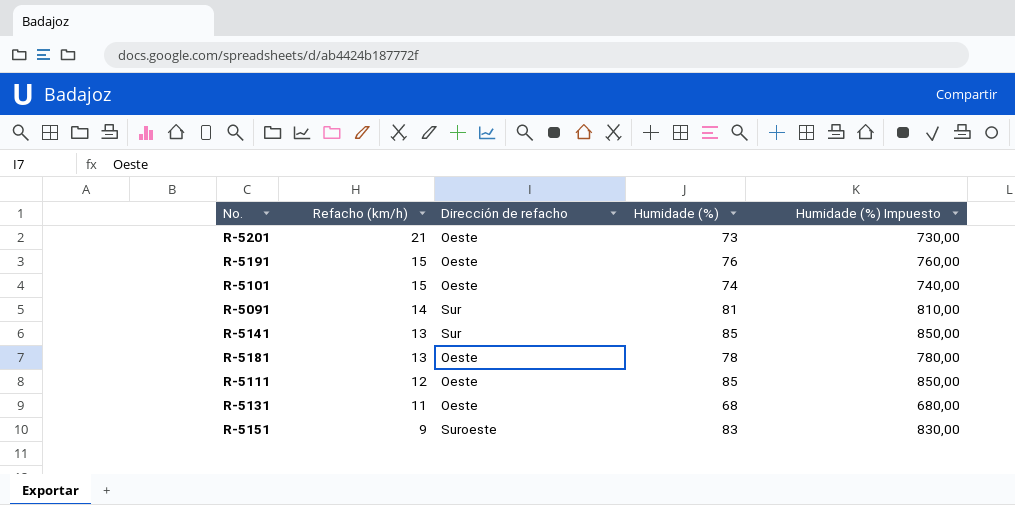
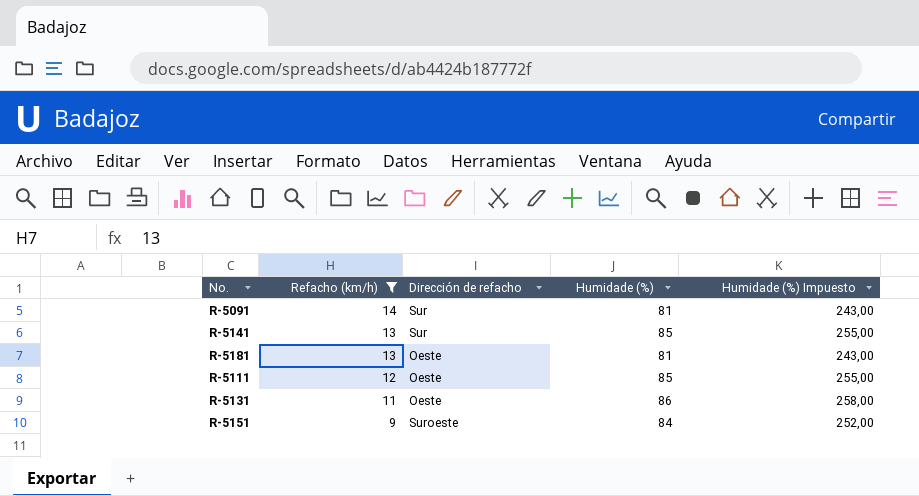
filter: none -> Refacho (km/h) <= 14
column Humidade (%) Impuesto | formula: [Humidade (%)] * 10 -> [Humidade (%)] * 3
R-5181 | Humidade (%): 78 -> 81
R-5131 | Humidade (%): 68 -> 86
R-5151 | Humidade (%): 83 -> 84

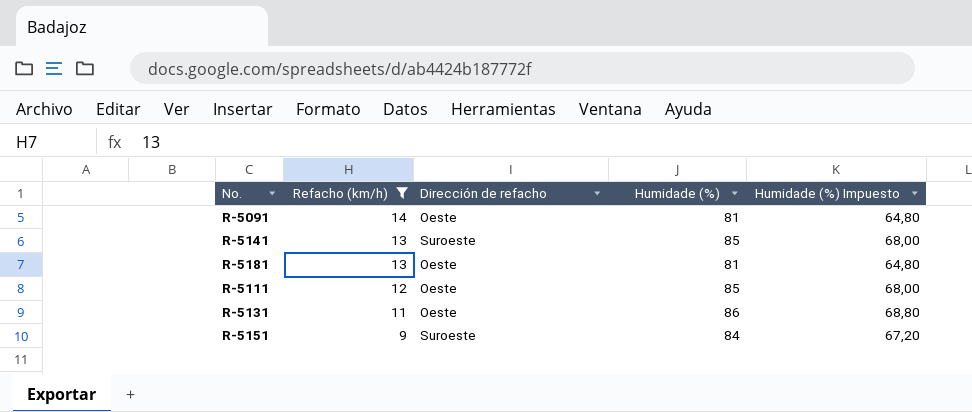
column Humidade (%) Impuesto | formula: [Humidade (%)] * 3 -> [Humidade (%)] * 0,8
R-5091 | Dirección de refacho: Sur -> Oeste
R-5141 | Dirección de refacho: Sur -> Suroeste

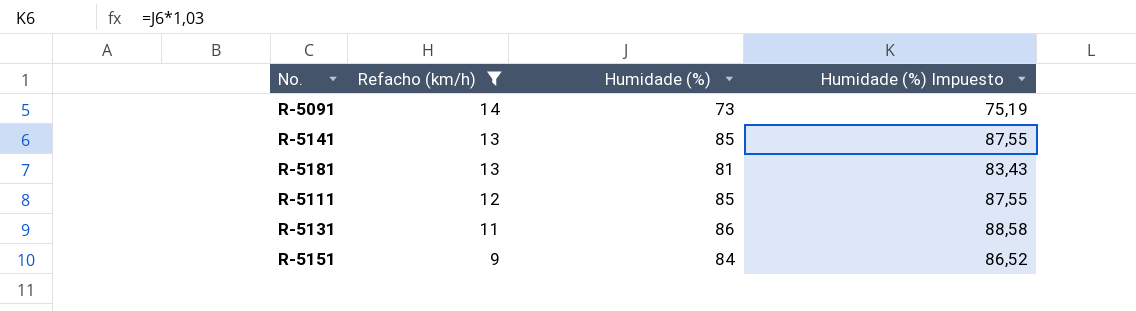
column Dirección de refacho | position: 3 -> none
column Humidade (%) Impuesto | formula: [Humidade (%)] * 0,8 -> [Humidade (%)] * 1,03
R-5091 | Humidade (%): 81 -> 73

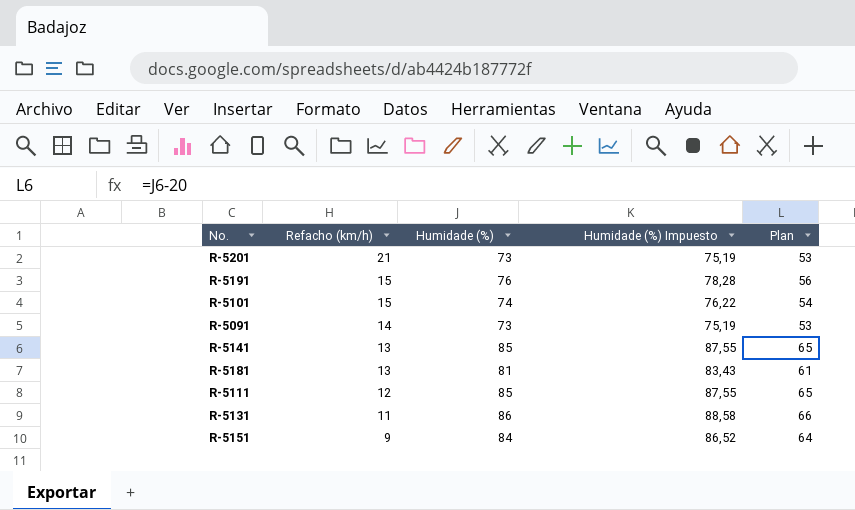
filter: Refacho (km/h) <= 14 -> none
column Plan | formula: none -> [Humidade (%)] - 20

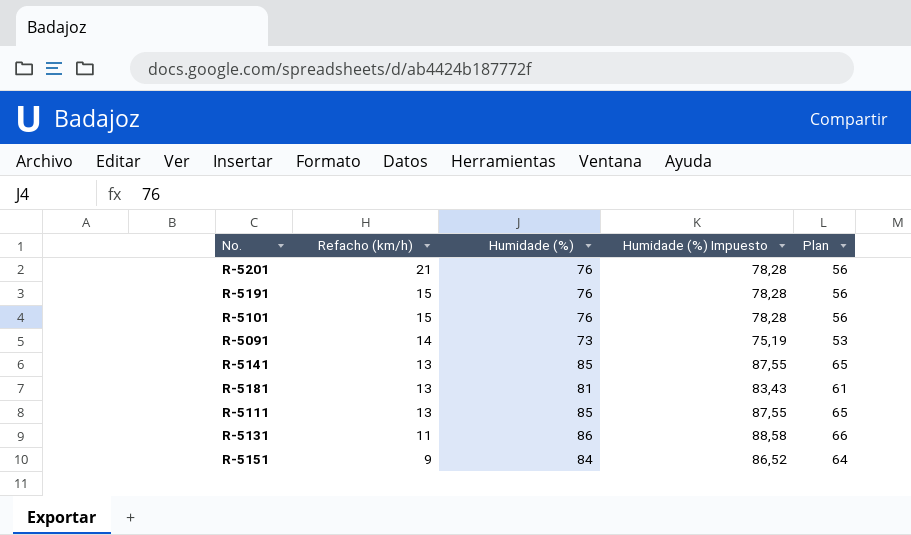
R-5201 | Humidade (%): 73 -> 76
R-5201 | Humidade (%) Impuesto: 75,19 -> 78,28
R-5201 | Plan: 53 -> 56
R-5101 | Humidade (%): 74 -> 76
R-5101 | Humidade (%) Impuesto: 76,22 -> 78,28
R-5101 | Plan: 54 -> 56
R-5111 | Refacho (km/h): 12 -> 13

